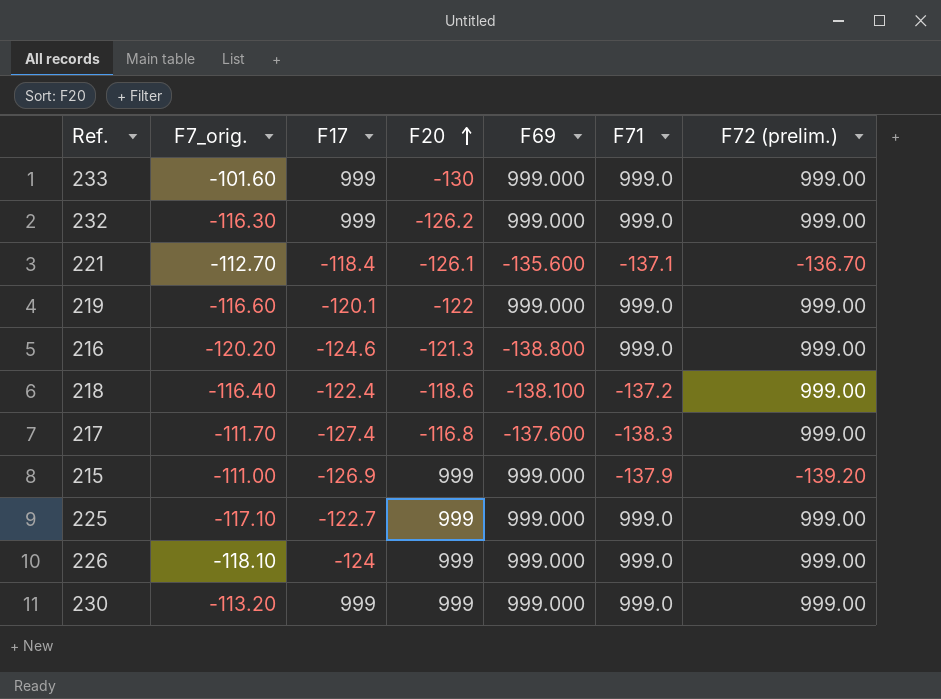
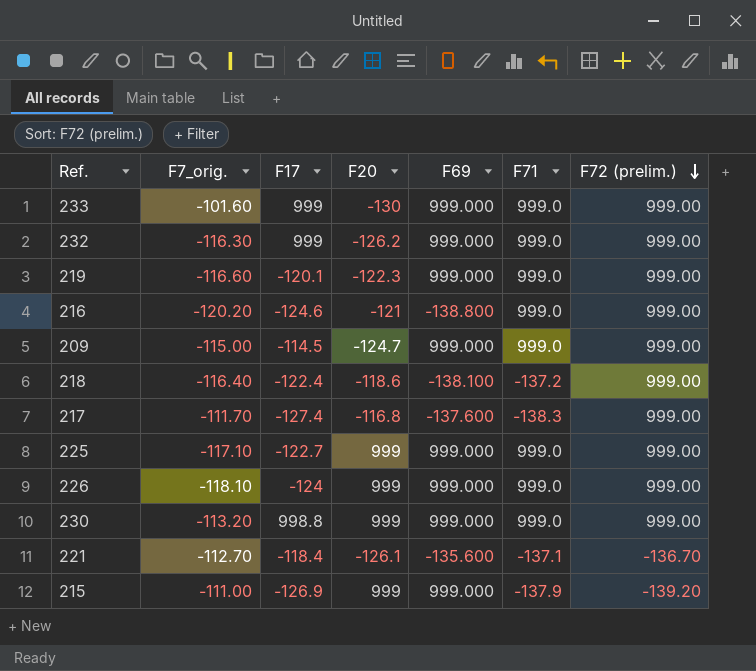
row order: F20 ascending -> F72 (prelim.) descending
219 | F20: -122 -> -122.3
216 | F20: -121.3 -> -121
row 209: none -> -115.00 | -114.5 | -124.7 | 999.000 | 999.0 | 999.00
230 | F17: 999 -> 998.8

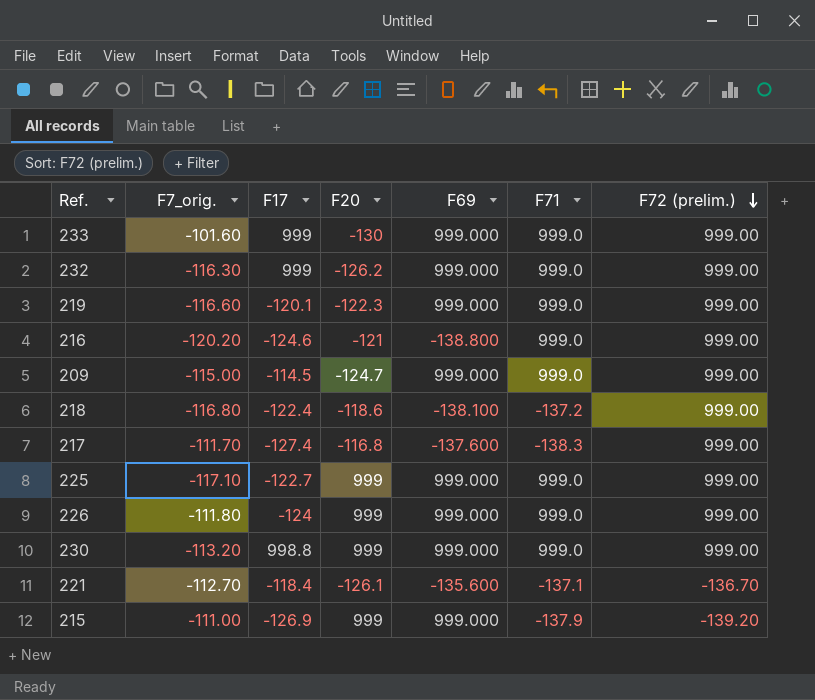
218 | F7_orig.: -116.40 -> -116.80
226 | F7_orig.: -118.10 -> -111.80

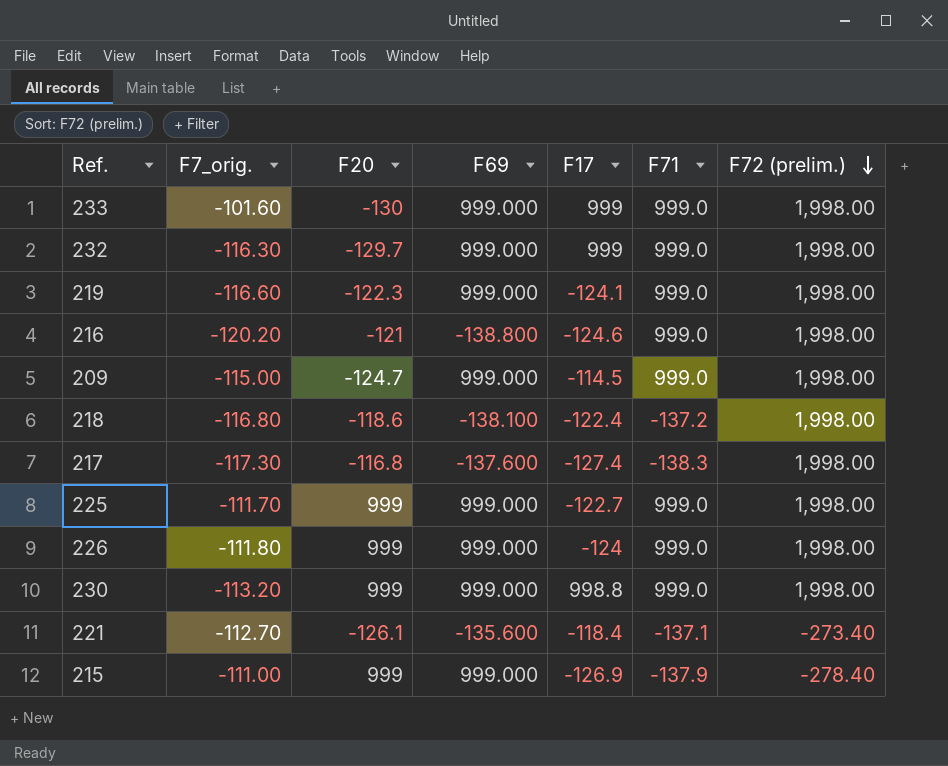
column F17 | position: 3 -> 5
233 | F72 (prelim.): 999.00 -> 1,998.00
232 | F20: -126.2 -> -129.7
232 | F72 (prelim.): 999.00 -> 1,998.00
219 | F17: -120.1 -> -124.1
219 | F72 (prelim.): 999.00 -> 1,998.00
216 | F72 (prelim.): 999.00 -> 1,998.00
209 | F72 (prelim.): 999.00 -> 1,998.00
218 | F72 (prelim.): 999.00 -> 1,998.00
217 | F7_orig.: -111.70 -> -117.30
217 | F72 (prelim.): 999.00 -> 1,998.00
225 | F7_orig.: -117.10 -> -111.70
225 | F72 (prelim.): 999.00 -> 1,998.00
226 | F72 (prelim.): 999.00 -> 1,998.00
230 | F72 (prelim.): 999.00 -> 1,998.00
221 | F72 (prelim.): -136.70 -> -273.40
215 | F72 (prelim.): -139.20 -> -278.40

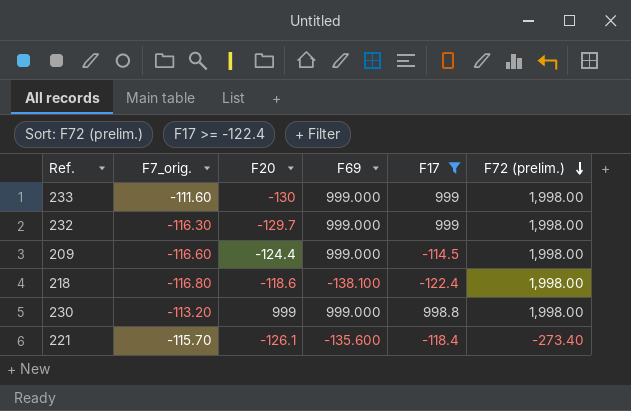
filter: none -> F17 >= -122.4
column F71 | position: 6 -> none
233 | F7_orig.: -101.60 -> -111.60
209 | F7_orig.: -115.00 -> -116.60
209 | F20: -124.7 -> -124.4
221 | F7_orig.: -112.70 -> -115.70

